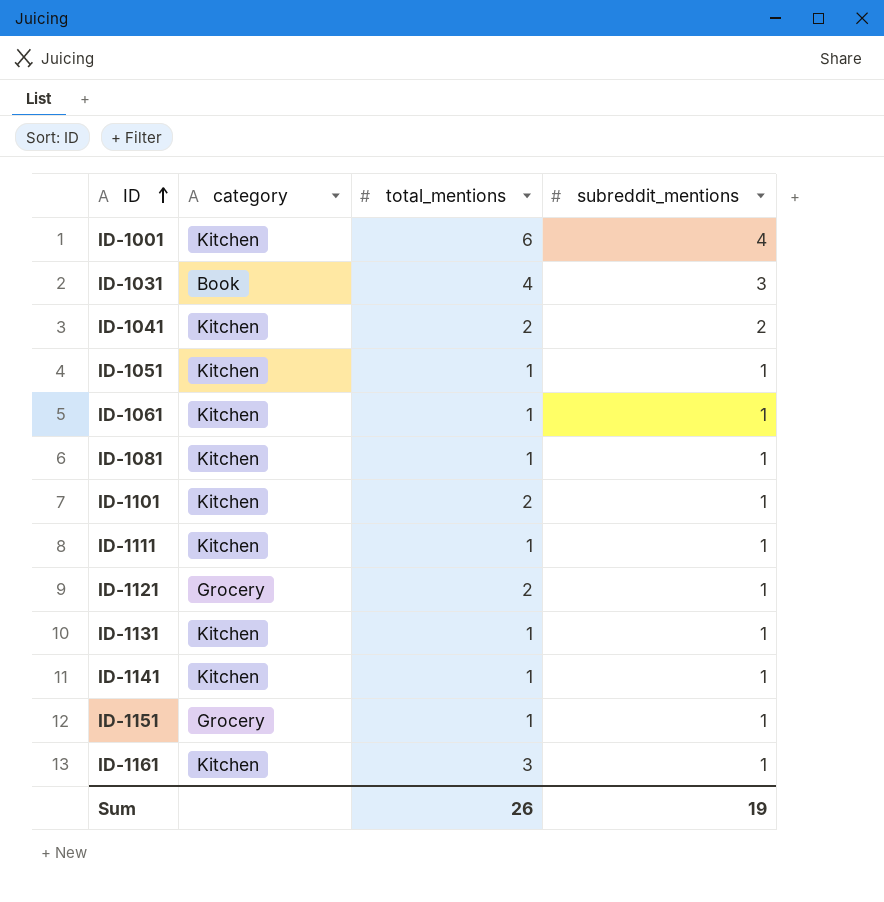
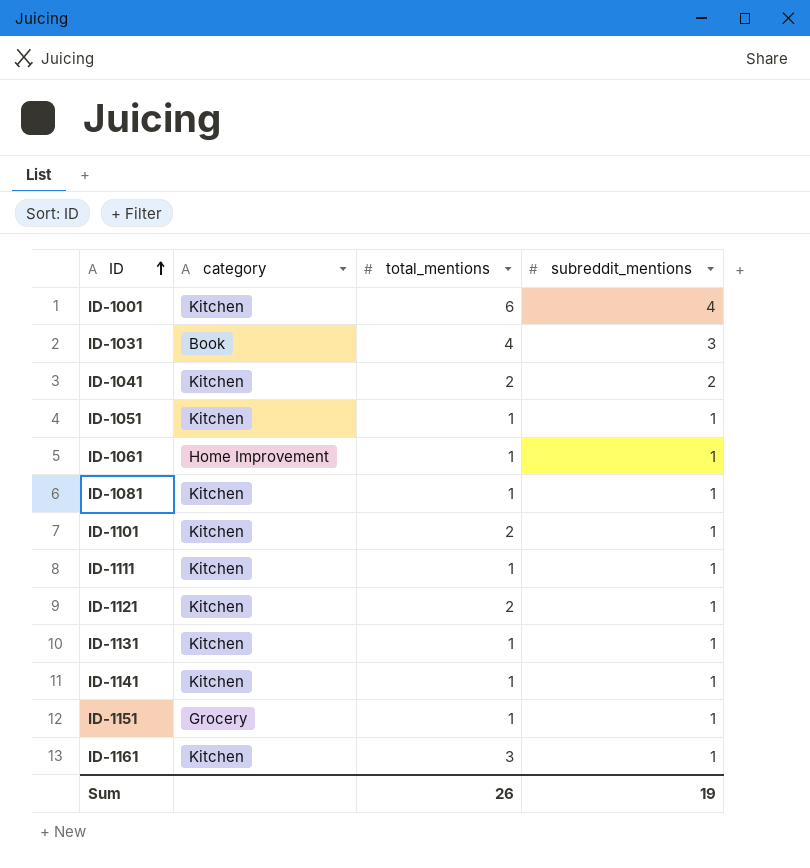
ID-1061 | category: Kitchen -> Home Improvement
ID-1121 | category: Grocery -> Kitchen

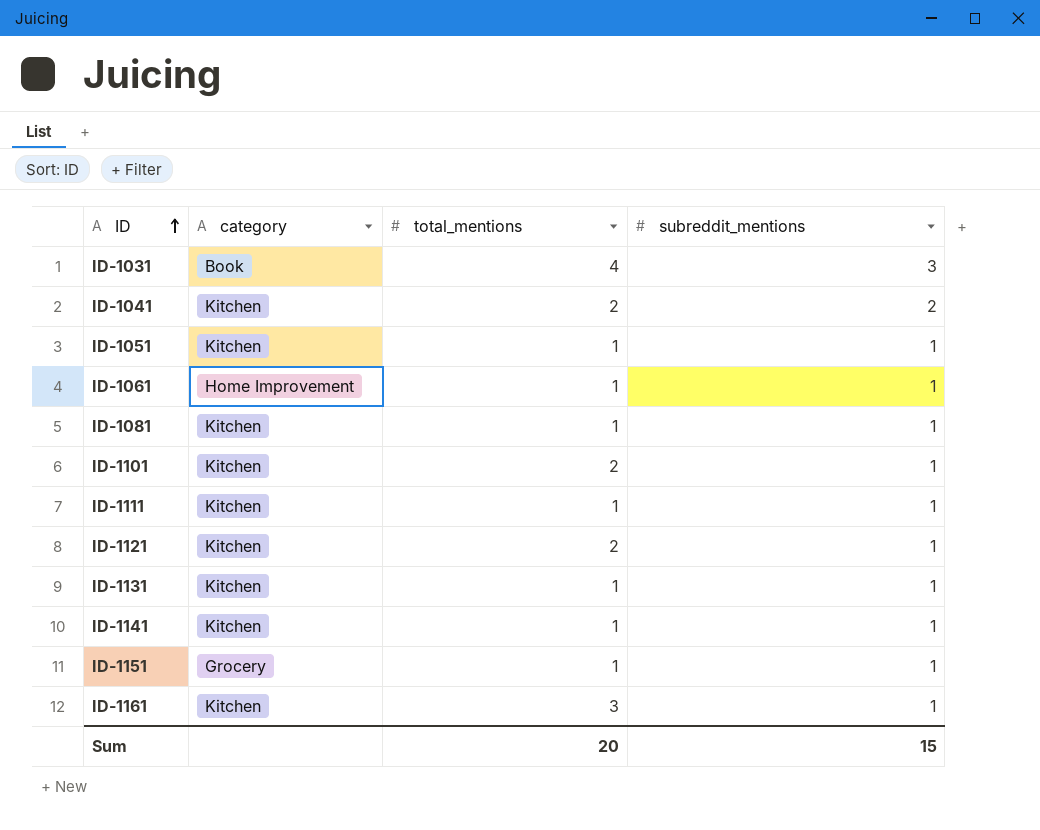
row ID-1001: Kitchen | 6 | 4 -> none
Sum | total_mentions: 26 -> 20
Sum | subreddit_mentions: 19 -> 15

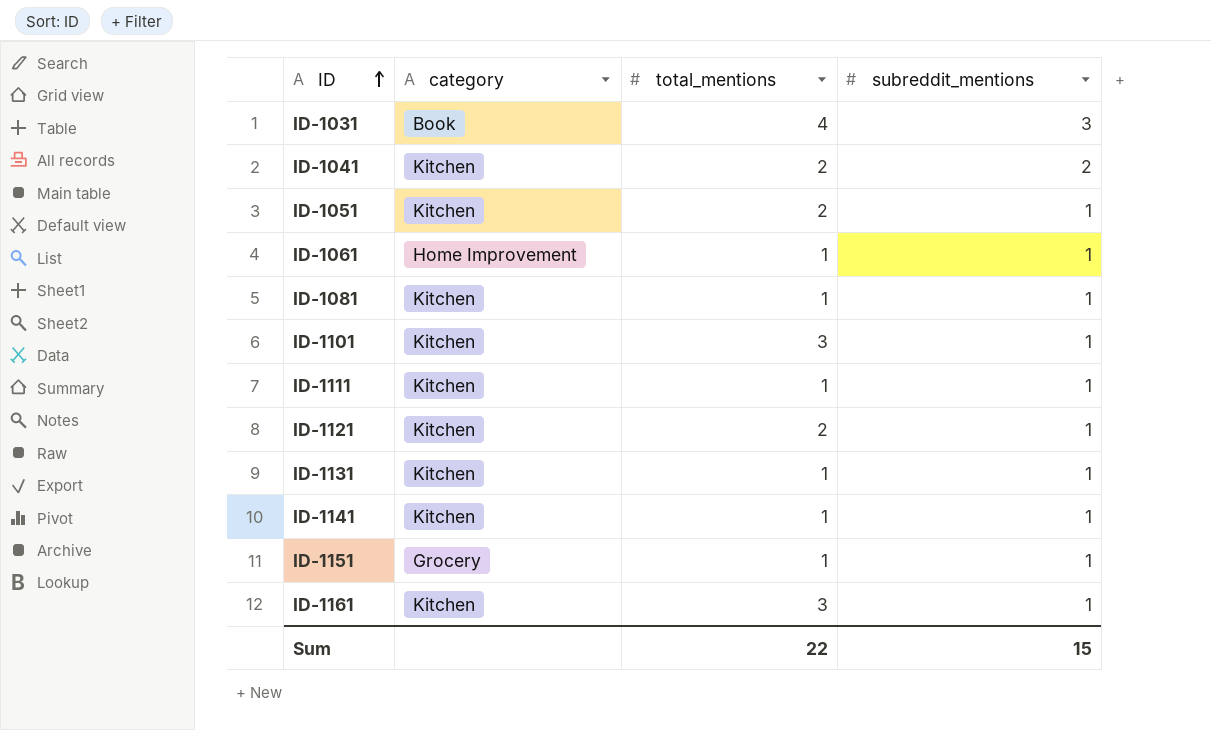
ID-1051 | total_mentions: 1 -> 2
ID-1101 | total_mentions: 2 -> 3
Sum | total_mentions: 20 -> 22

